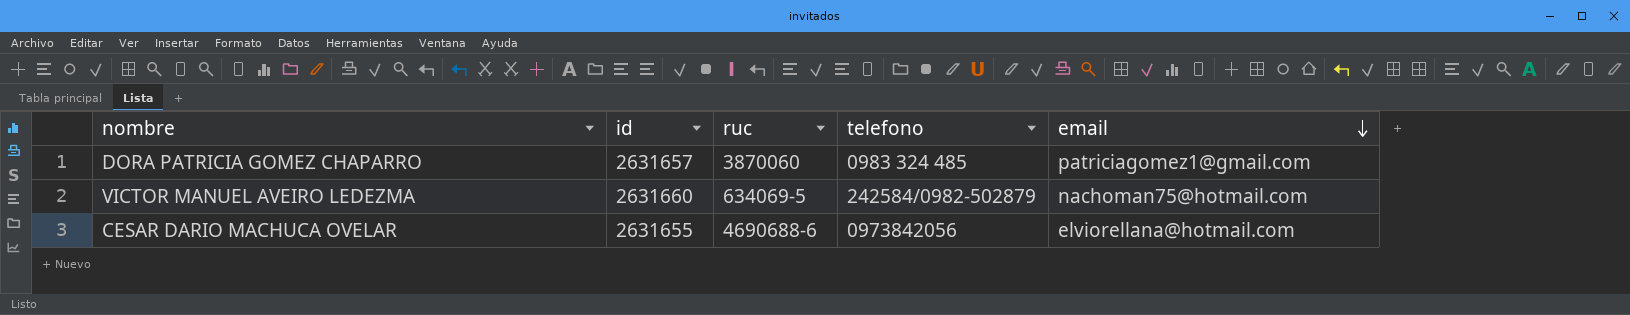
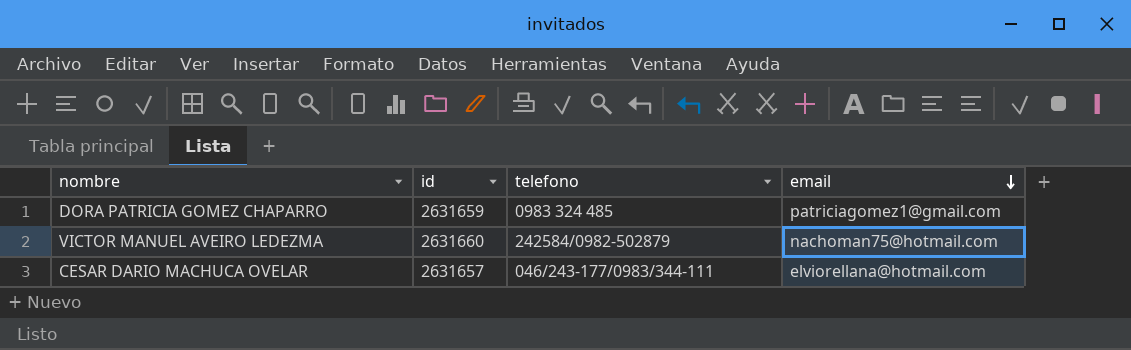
column ruc | position: 3 -> none
DORA PATRICIA GOMEZ CHAPARRO | id: 2631657 -> 2631659
CESAR DARIO MACHUCA OVELAR | id: 2631655 -> 2631657
CESAR DARIO MACHUCA OVELAR | telefono: 0973842056 -> 046/243-177/0983/344-111

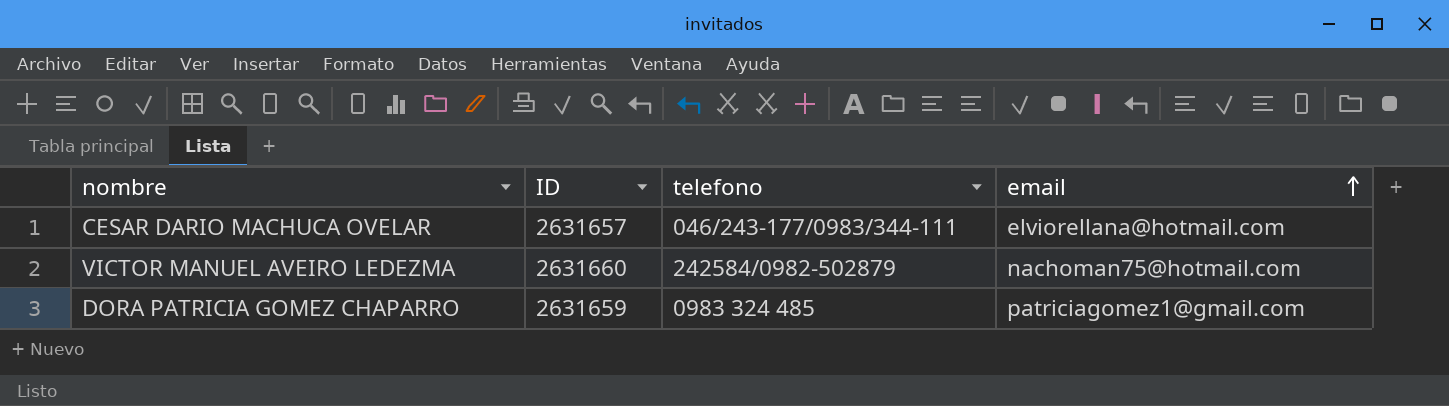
row order: email descending -> email ascending
column name: id -> ID

